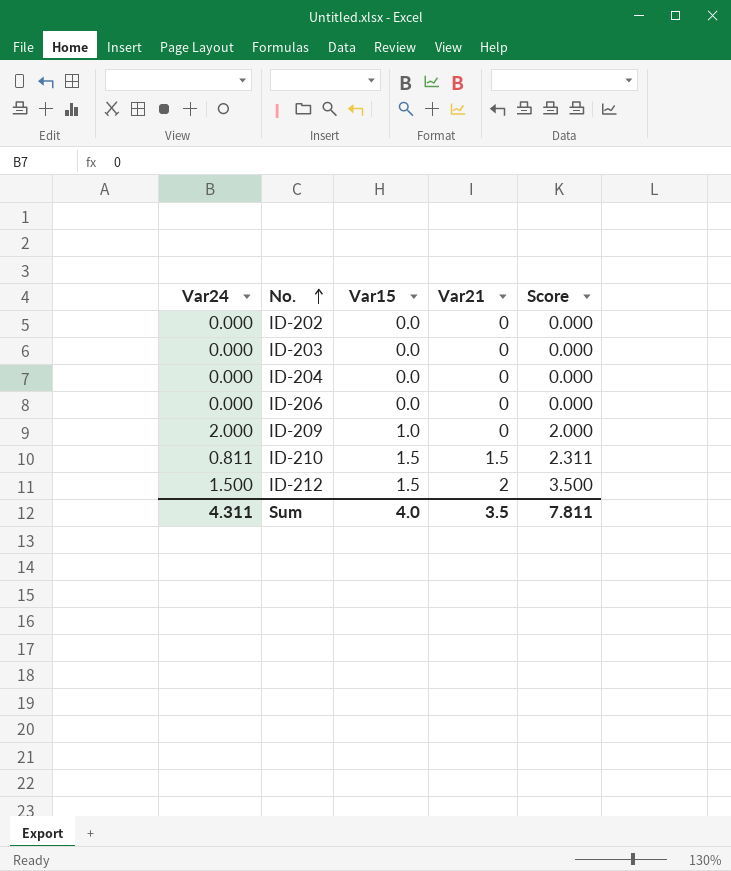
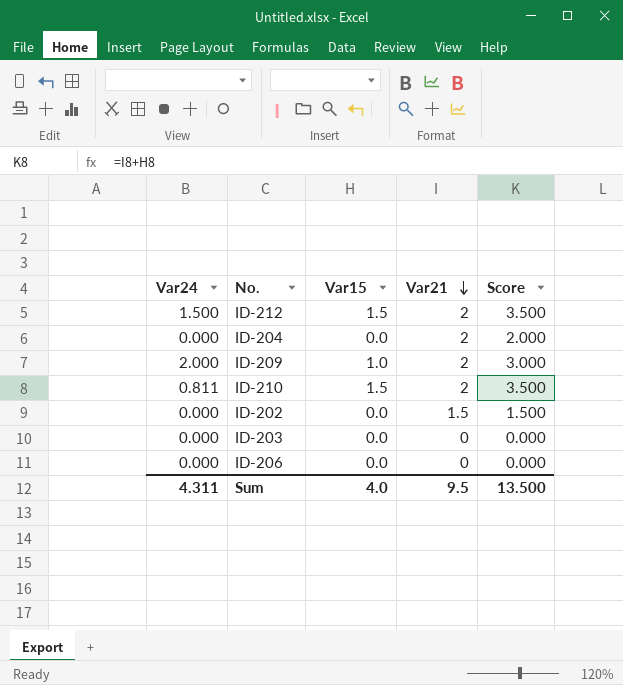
row order: No. ascending -> Var21 descending
column Score | formula: [Var24] + [Var21] -> [Var15] + [Var21]
ID-204 | Var21: 0 -> 2
ID-209 | Var21: 0 -> 2
ID-210 | Var21: 1.5 -> 2
ID-202 | Var21: 0 -> 1.5
Sum | Var21: 3.5 -> 9.5
Sum | Score: 7.811 -> 13.500

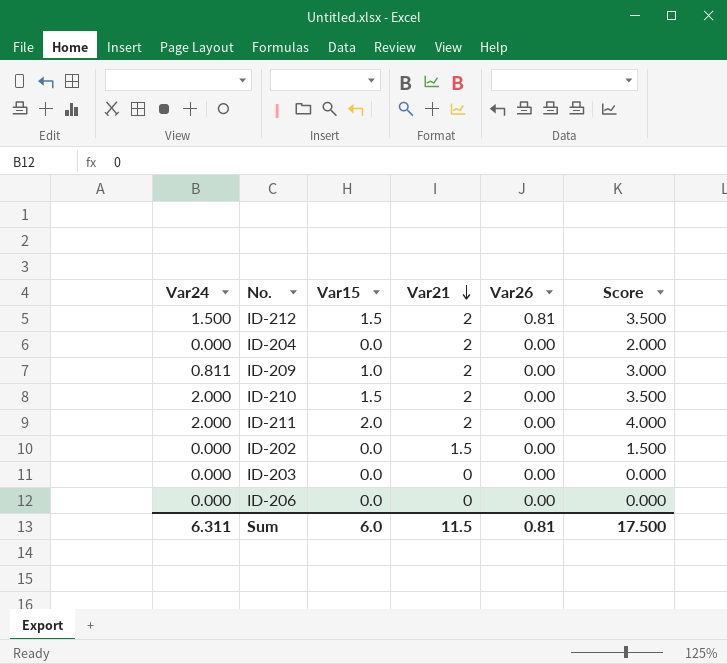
column Var26 | position: none -> 5
ID-209 | Var24: 2.000 -> 0.811
ID-210 | Var24: 0.811 -> 2.000
row ID-211: none -> 2.000 | 2.0 | 2 | 0.00 | 4.000
Sum | Var24: 4.311 -> 6.311
Sum | Var15: 4.0 -> 6.0
Sum | Var21: 9.5 -> 11.5
Sum | Score: 13.500 -> 17.500

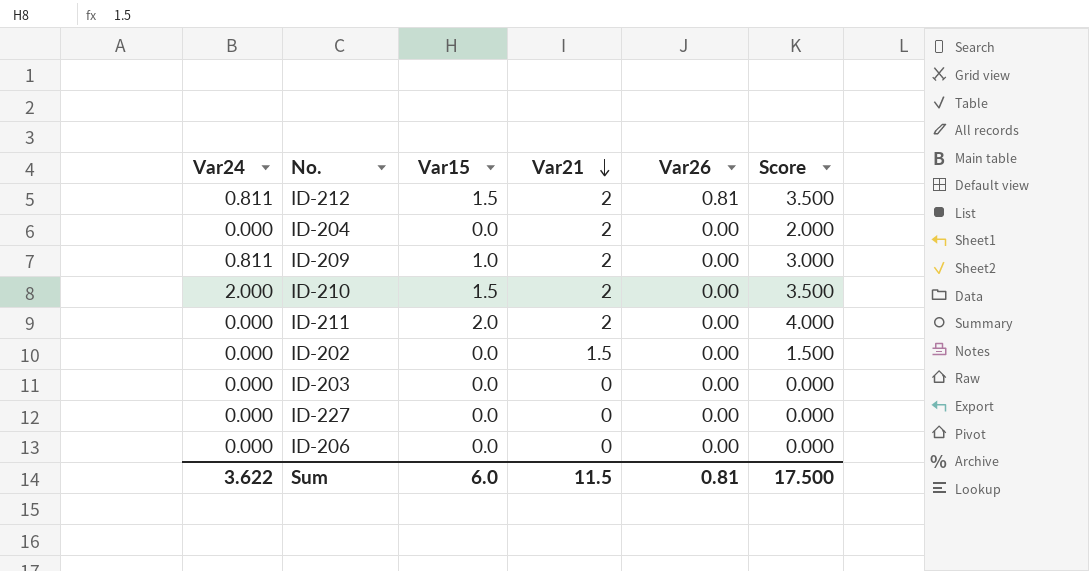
ID-212 | Var24: 1.500 -> 0.811
ID-211 | Var24: 2.000 -> 0.000
row ID-227: none -> 0.000 | 0.0 | 0 | 0.00 | 0.000
Sum | Var24: 6.311 -> 3.622

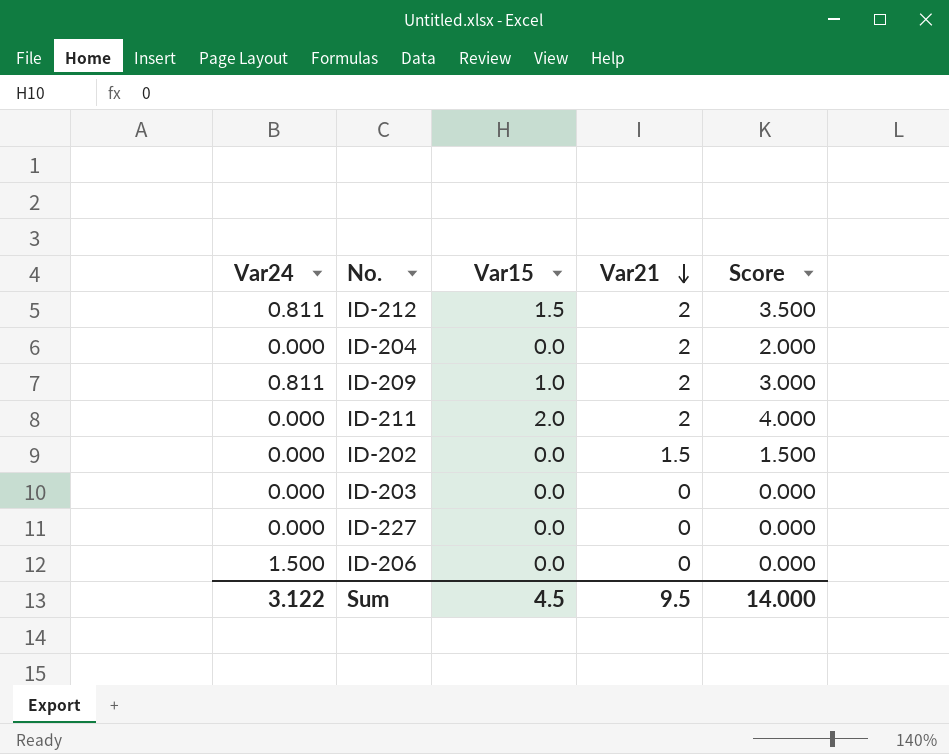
column Var26 | position: 5 -> none
row ID-210: 2.000 | 1.5 | 2 | 0.00 | 3.500 -> none
ID-206 | Var24: 0.000 -> 1.500
Sum | Var24: 3.622 -> 3.122
Sum | Var15: 6.0 -> 4.5
Sum | Var21: 11.5 -> 9.5
Sum | Score: 17.500 -> 14.000

